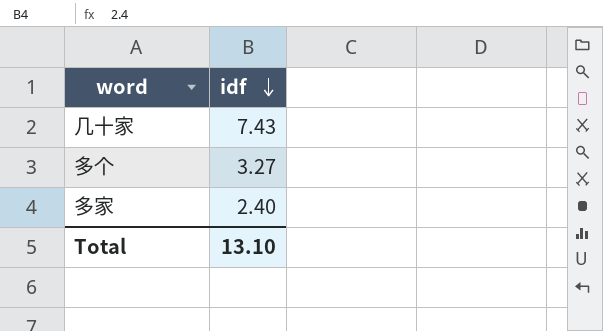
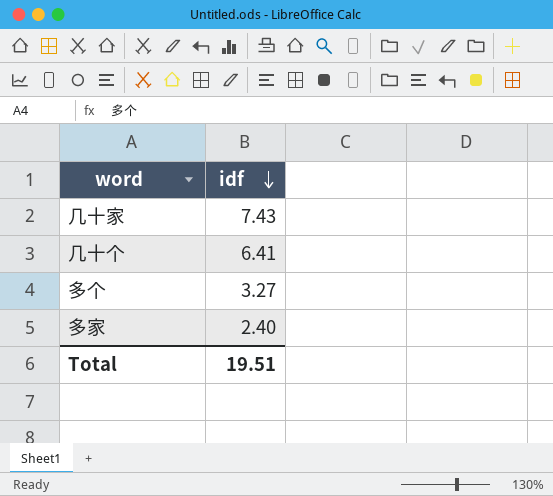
row 几十个: none -> 6.41
Total | idf: 13.10 -> 19.51

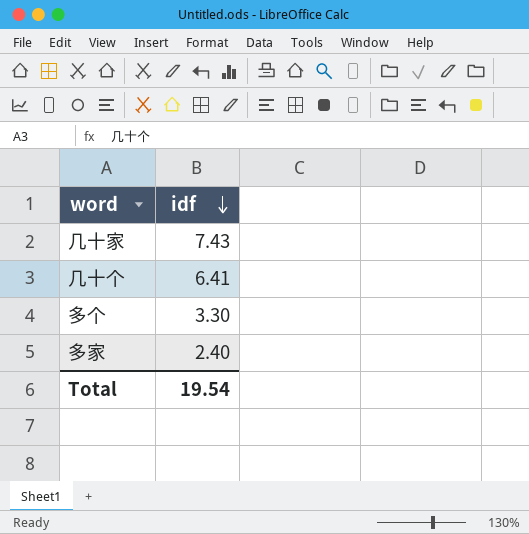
多个 | idf: 3.27 -> 3.30
Total | idf: 19.51 -> 19.54

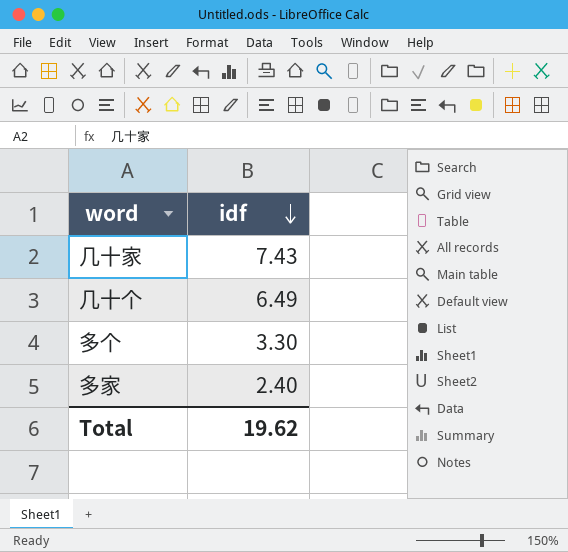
几十个 | idf: 6.41 -> 6.49
Total | idf: 19.54 -> 19.62

